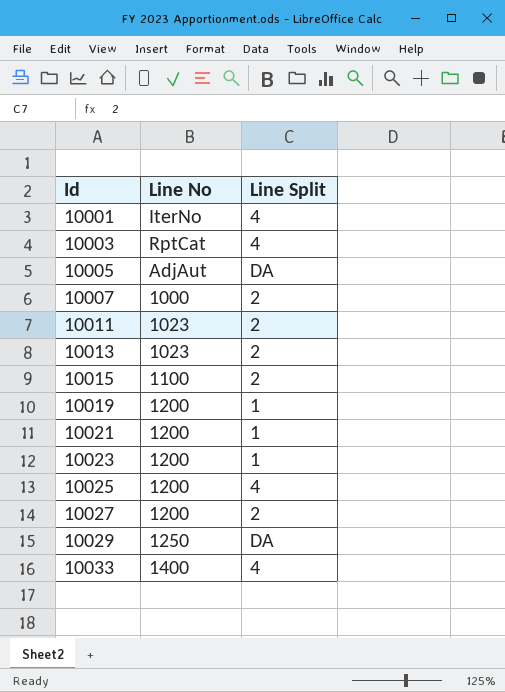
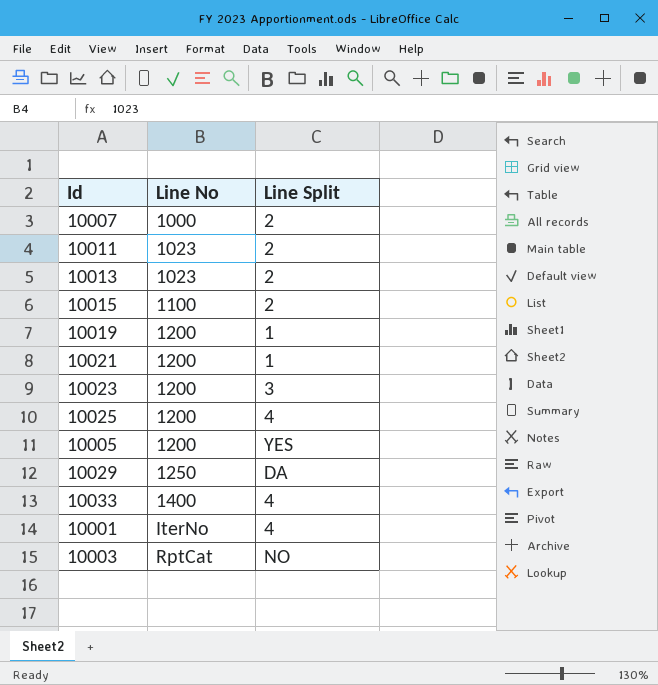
row order: Id ascending -> Line No ascending
row 10027: 1200 | 2 -> none
10023 | Line Split: 1 -> 3
10005 | Line No: AdjAut -> 1200
10005 | Line Split: DA -> YES
10003 | Line Split: 4 -> NO

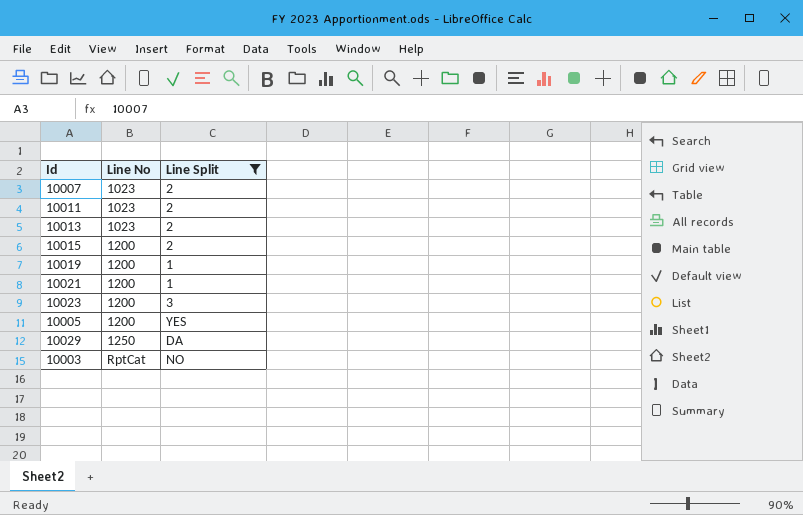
filter: none -> Line Split != 4
10007 | Line No: 1000 -> 1023
10015 | Line No: 1100 -> 1200

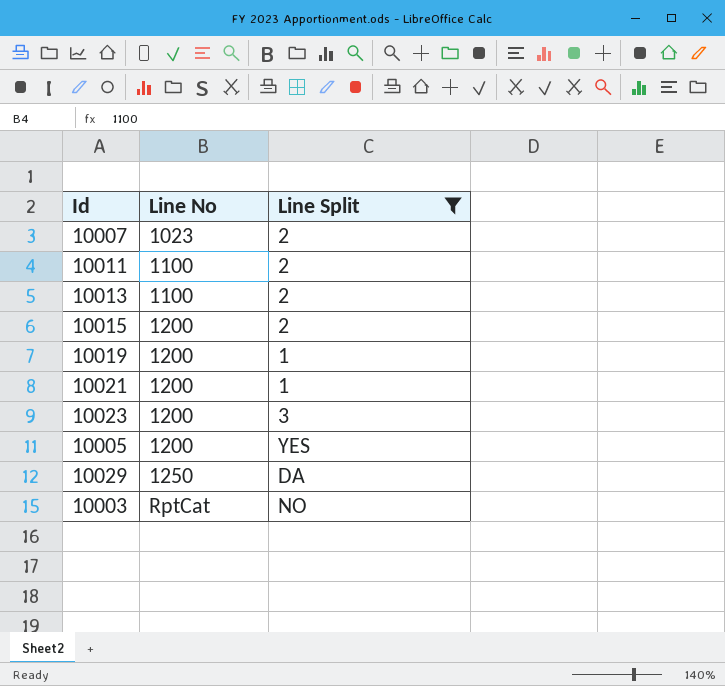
10011 | Line No: 1023 -> 1100
10013 | Line No: 1023 -> 1100

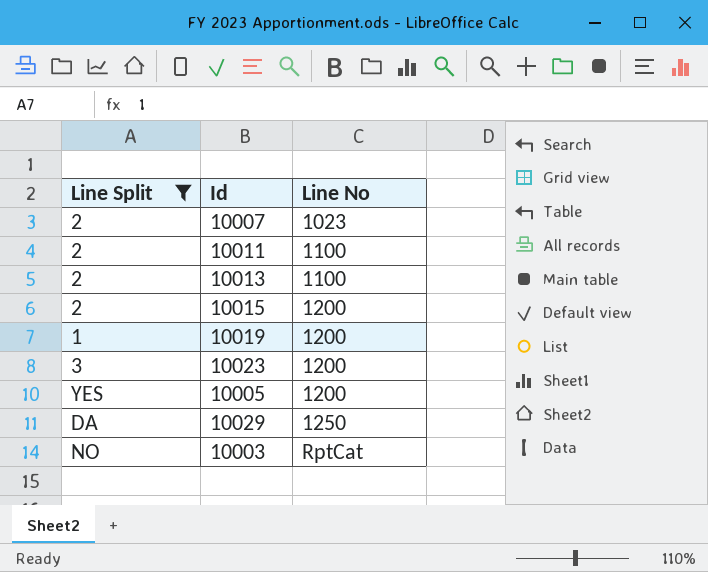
column Line Split | position: 3 -> 1
row 10021: 1200 | 1 -> none

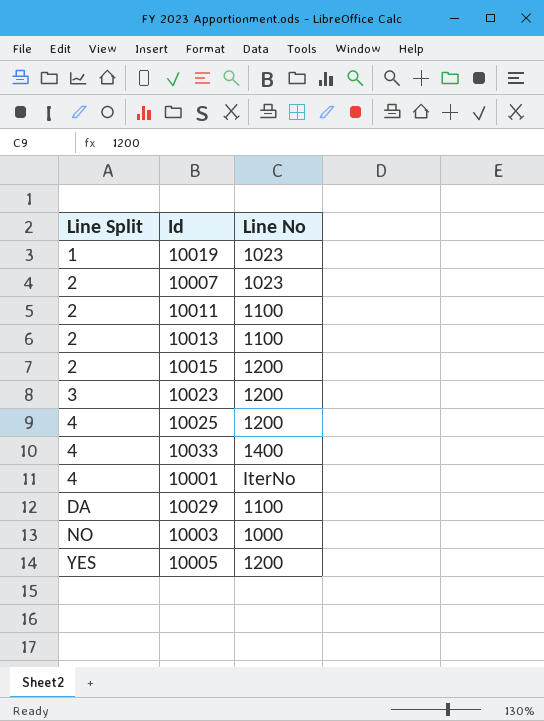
filter: Line Split != 4 -> none
row order: Line No ascending -> Line Split ascending
10019 | Line No: 1200 -> 1023
10029 | Line No: 1250 -> 1100
10003 | Line No: RptCat -> 1000

